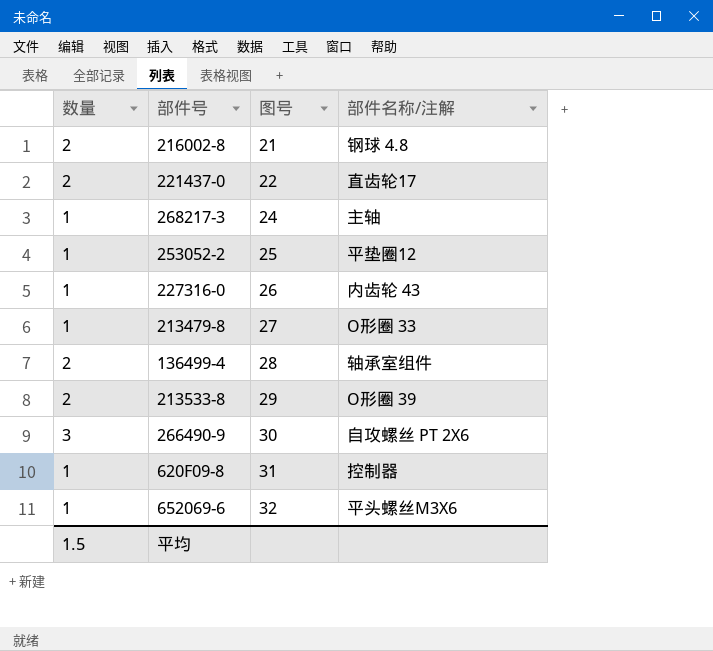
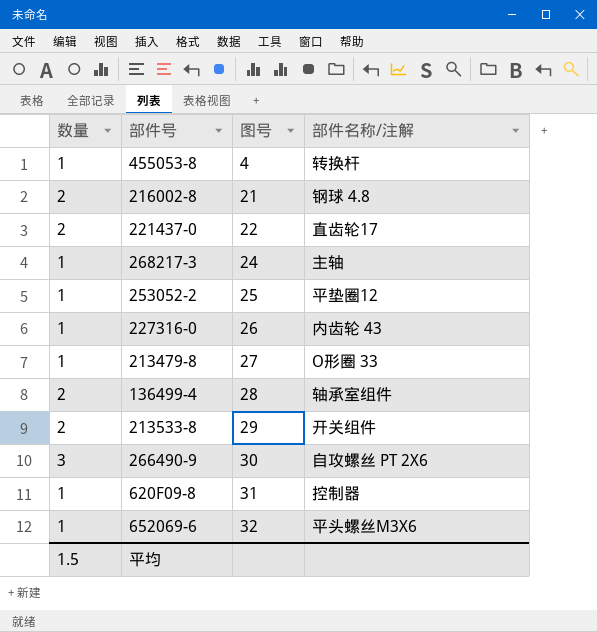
row 455053-8: none -> 1 | 4 | 转换杆
213533-8 | 部件名称/注解: O形圈 39 -> 开关组件

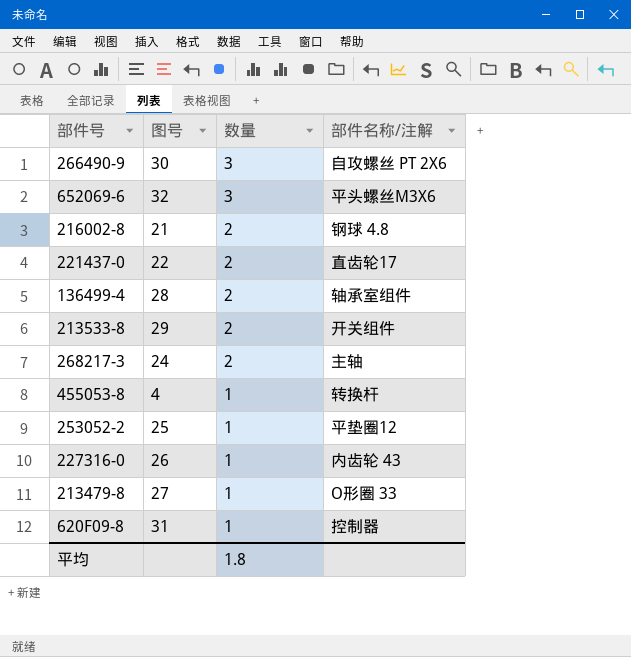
row order: 图号 ascending -> 数量 descending
column 数量 | position: 1 -> 3
652069-6 | 数量: 1 -> 3
268217-3 | 数量: 1 -> 2
平均 | 数量: 1.5 -> 1.8

